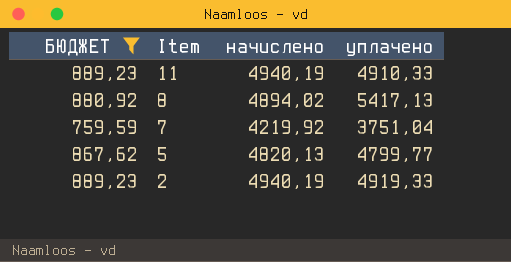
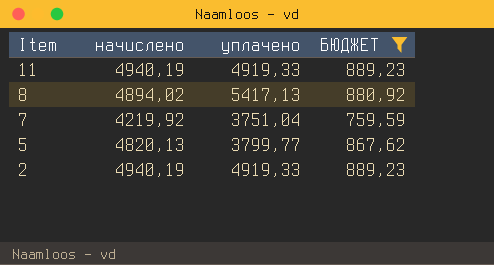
column БЮДЖЕТ | position: 1 -> 4
11 | уплачено: 4910,33 -> 4919,33
5 | уплачено: 4799,77 -> 3799,77

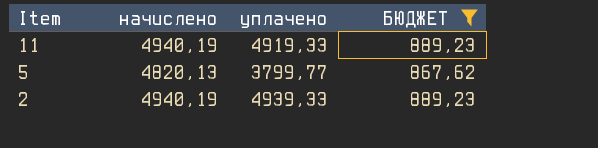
row 8: 4894,02 | 5417,13 | 880,92 -> none
row 7: 4219,92 | 3751,04 | 759,59 -> none
2 | уплачено: 4919,33 -> 4939,33

